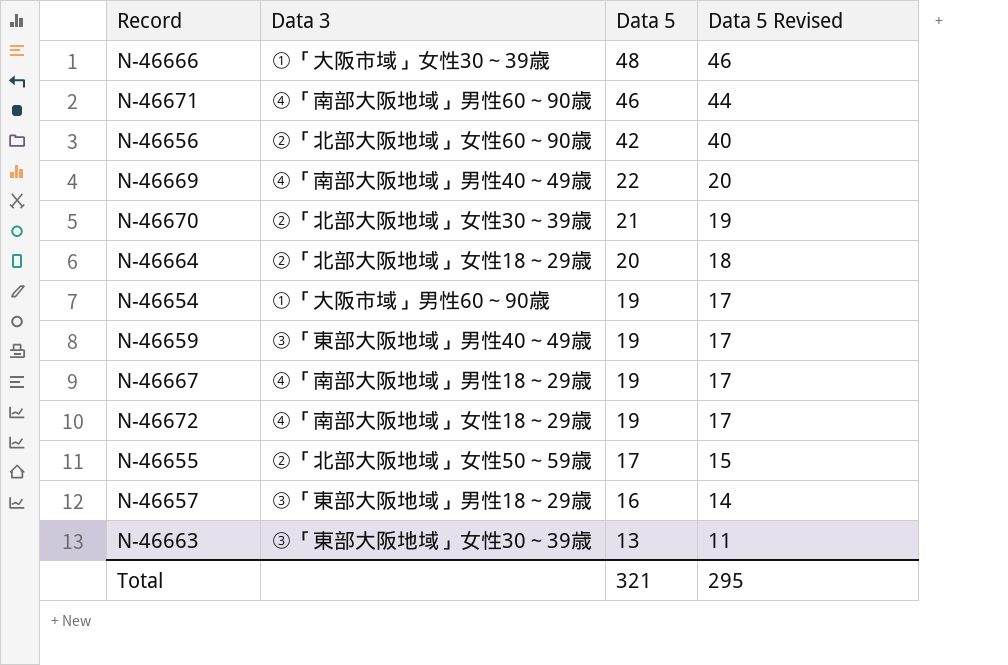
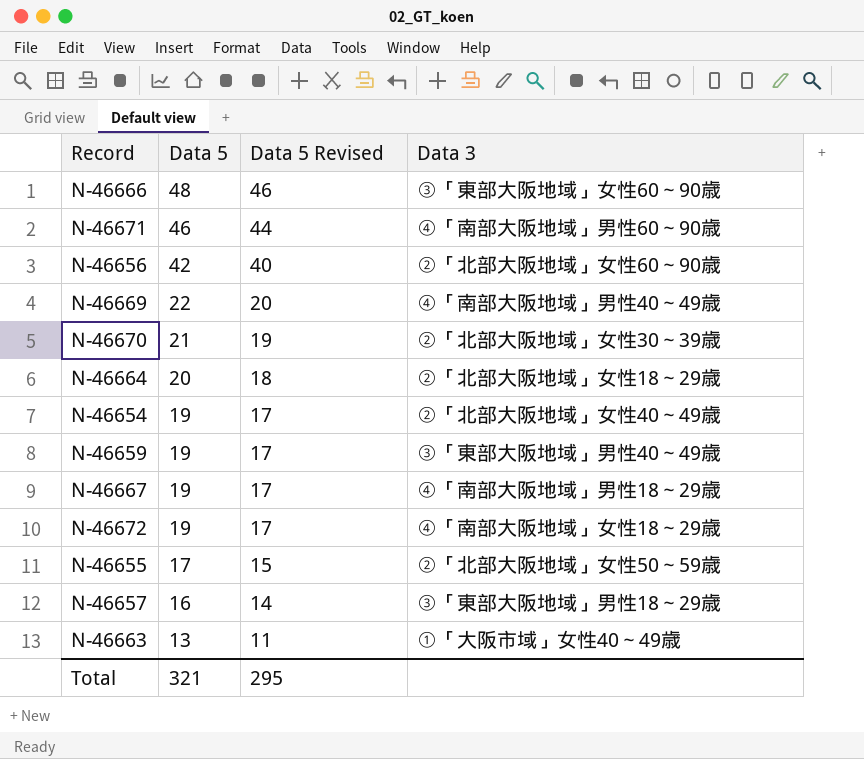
column Data 3 | position: 2 -> 4
N-46666 | Data 3: ①「大阪市域」女性30～39歳 -> ③「東部大阪地域」女性60～90歳
N-46654 | Data 3: ①「大阪市域」男性60～90歳 -> ②「北部大阪地域」女性40～49歳
N-46663 | Data 3: ③「東部大阪地域」女性30～39歳 -> ①「大阪市域」女性40～49歳

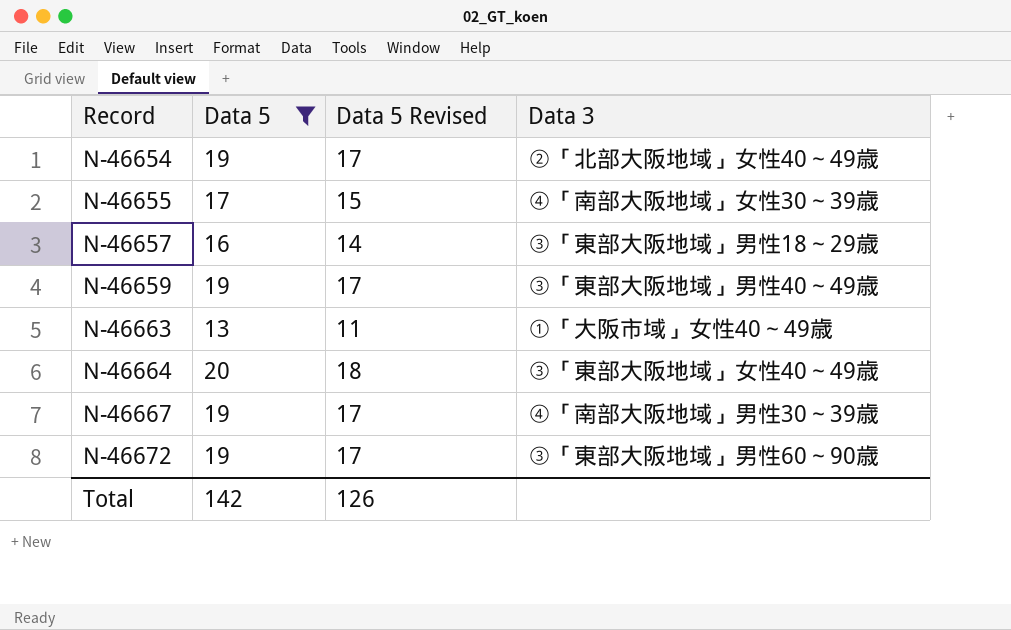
filter: none -> Data 5 <= 20
row order: Data 5 descending -> Record ascending
N-46655 | Data 3: ②「北部大阪地域」女性50～59歳 -> ④「南部大阪地域」女性30～39歳
N-46664 | Data 3: ②「北部大阪地域」女性18～29歳 -> ③「東部大阪地域」女性40～49歳
N-46667 | Data 3: ④「南部大阪地域」男性18～29歳 -> ④「南部大阪地域」男性30～39歳
N-46672 | Data 3: ④「南部大阪地域」女性18～29歳 -> ③「東部大阪地域」男性60～90歳
Total | Data 5: 321 -> 142
Total | Data 5 Revised: 295 -> 126

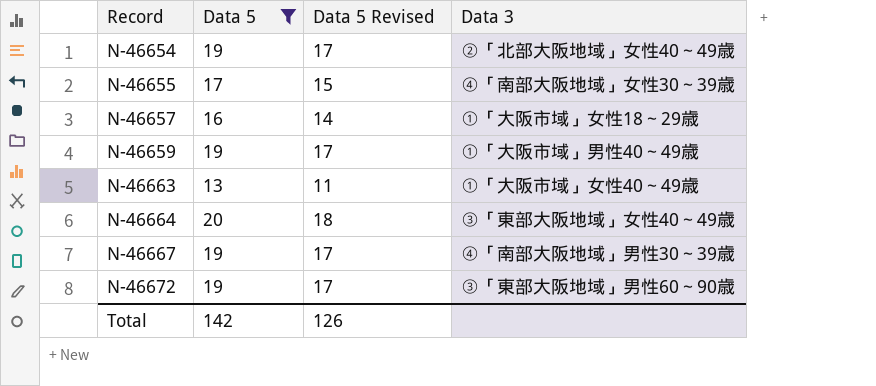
N-46657 | Data 3: ③「東部大阪地域」男性18～29歳 -> ①「大阪市域」女性18～29歳
N-46659 | Data 3: ③「東部大阪地域」男性40～49歳 -> ①「大阪市域」男性40～49歳

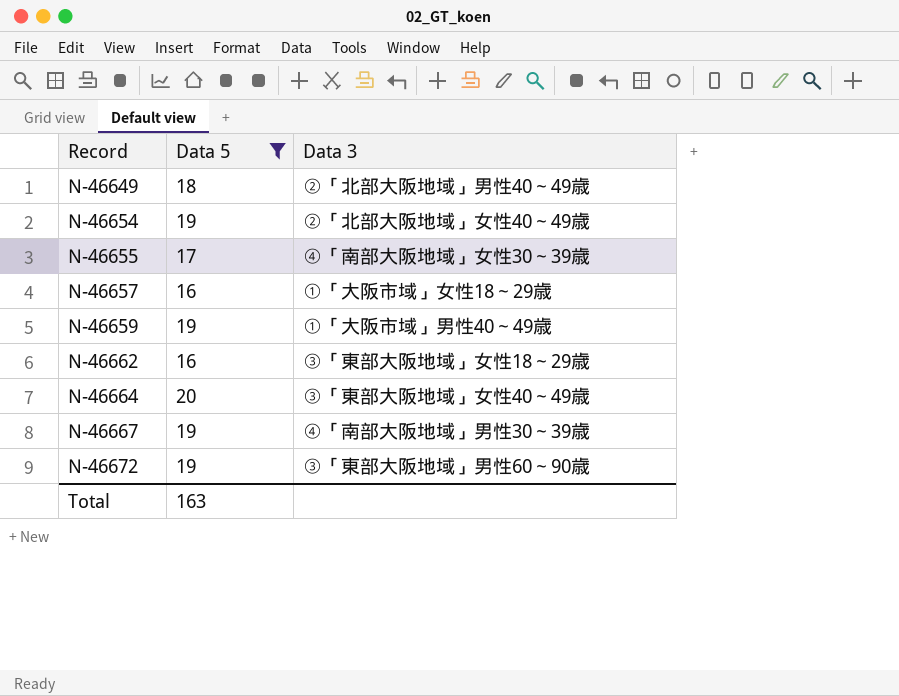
column Data 5 Revised | formula: [Data 5] - 2 -> none
row N-46663: 13 | 11 | ①「大阪市域」女性40～49歳 -> none
row N-46649: none -> 18 | ②「北部大阪地域」男性40～49歳
row N-46662: none -> 16 | ③「東部大阪地域」女性18～29歳
Total | Data 5: 142 -> 163

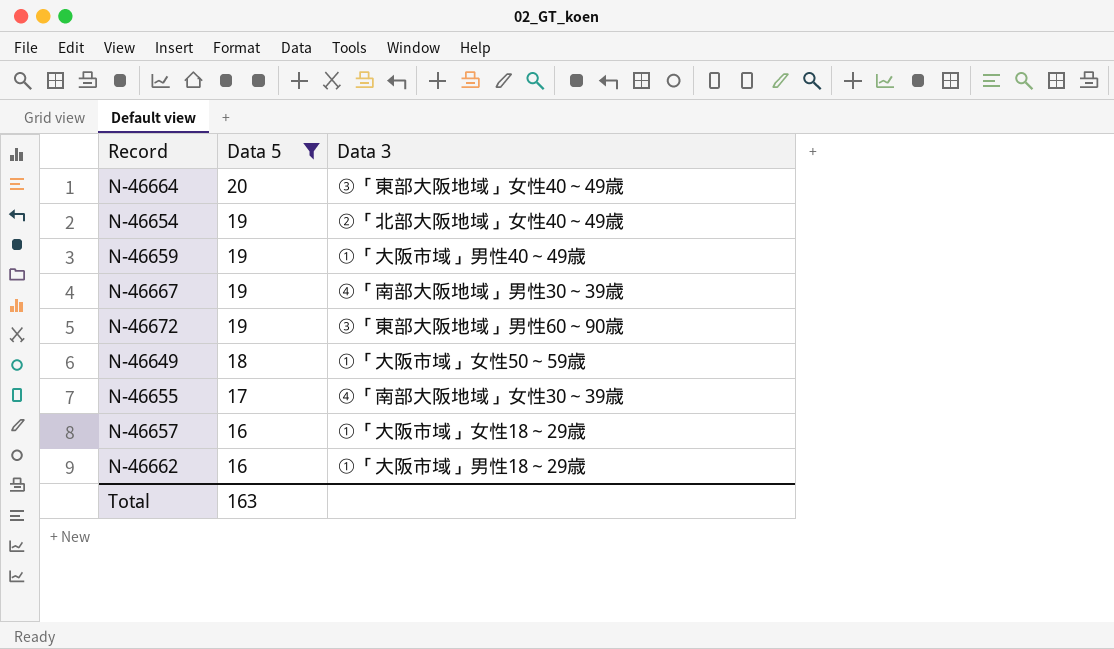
row order: Record ascending -> Data 5 descending
N-46649 | Data 3: ②「北部大阪地域」男性40～49歳 -> ①「大阪市域」女性50～59歳
N-46662 | Data 3: ③「東部大阪地域」女性18～29歳 -> ①「大阪市域」男性18～29歳

